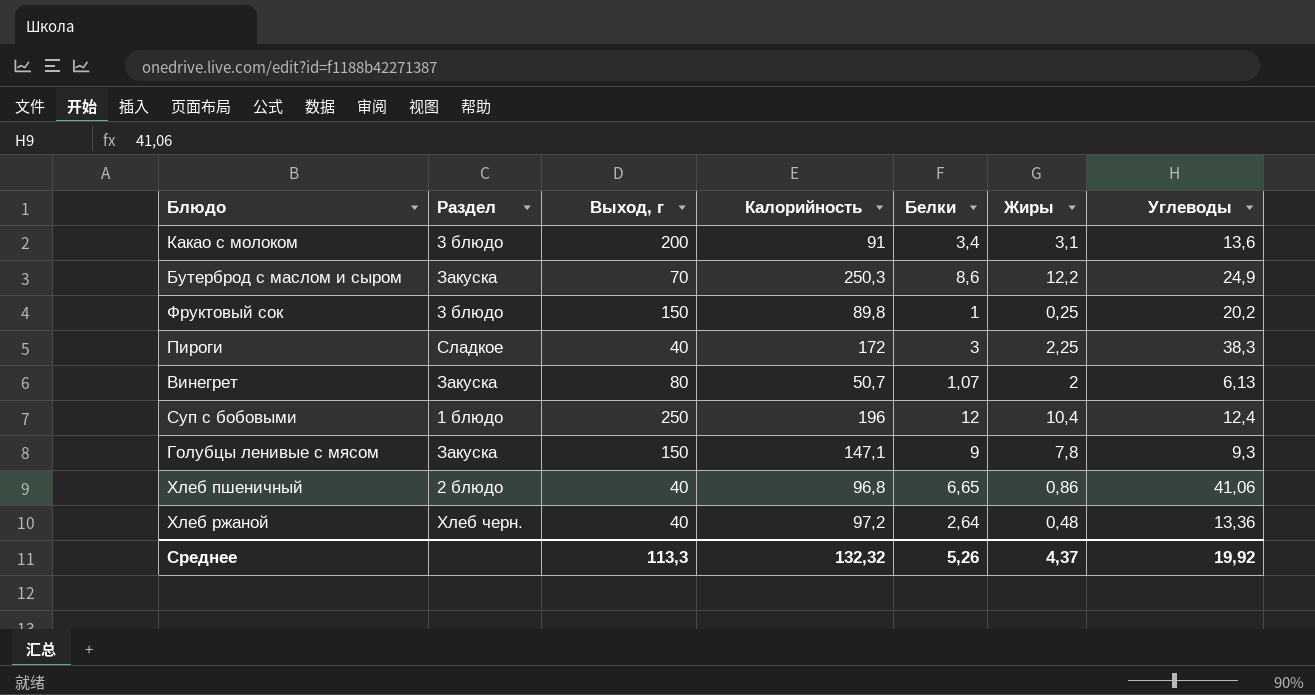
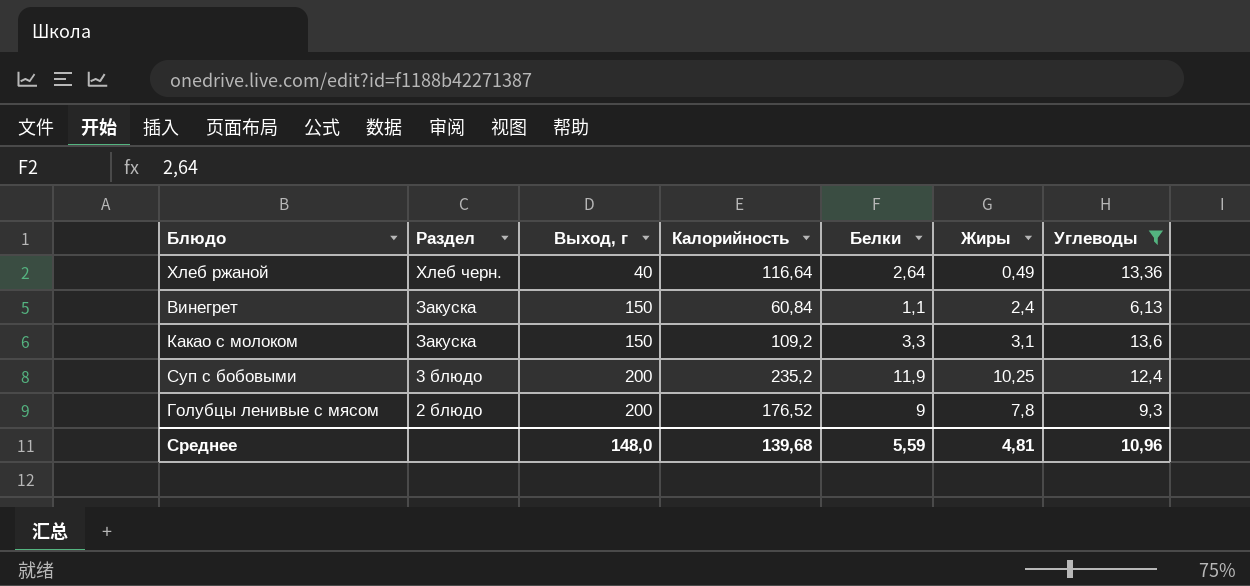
filter: none -> Углеводы <= 13,6
row order: none -> Раздел descending
Хлеб ржаной | Калорийность: 97,2 -> 116,64
Хлеб ржаной | Жиры: 0,48 -> 0,49
Винегрет | Выход, г: 80 -> 150
Винегрет | Калорийность: 50,7 -> 60,84
Винегрет | Белки: 1,07 -> 1,1
Винегрет | Жиры: 2 -> 2,4
Какао с молоком | Раздел: 3 блюдо -> Закуска
Какао с молоком | Выход, г: 200 -> 150
Какао с молоком | Калорийность: 91 -> 109,2
Какао с молоком | Белки: 3,4 -> 3,3
Суп с бобовыми | Раздел: 1 блюдо -> 3 блюдо
Суп с бобовыми | Выход, г: 250 -> 200
Суп с бобовыми | Калорийность: 196 -> 235,2
Суп с бобовыми | Белки: 12 -> 11,9
Суп с бобовыми | Жиры: 10,4 -> 10,25
Голубцы ленивые с мясом | Раздел: Закуска -> 2 блюдо
Голубцы ленивые с мясом | Выход, г: 150 -> 200
Голубцы ленивые с мясом | Калорийность: 147,1 -> 176,52
Среднее | Выход, г: 113,3 -> 148,0
Среднее | Калорийность: 132,32 -> 139,68
Среднее | Белки: 5,26 -> 5,59
Среднее | Жиры: 4,37 -> 4,81
Среднее | Углеводы: 19,92 -> 10,96

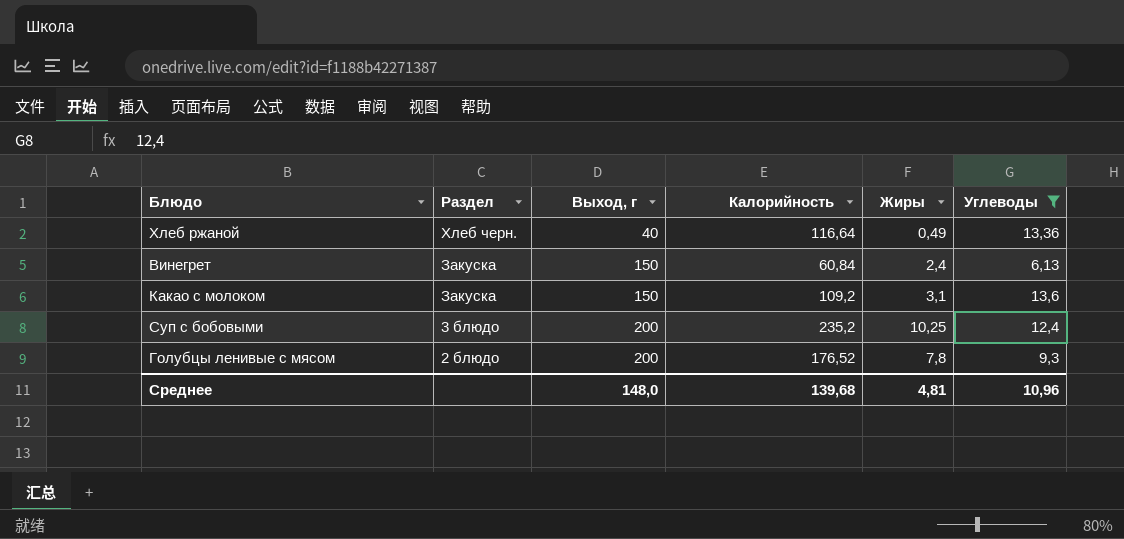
column Белки | position: 5 -> none

